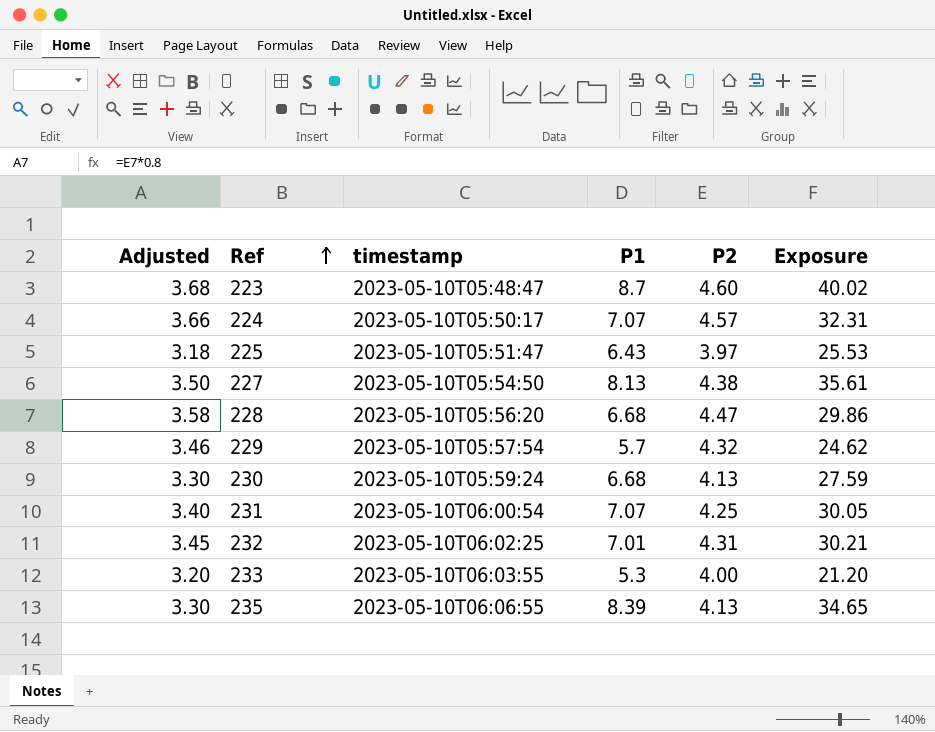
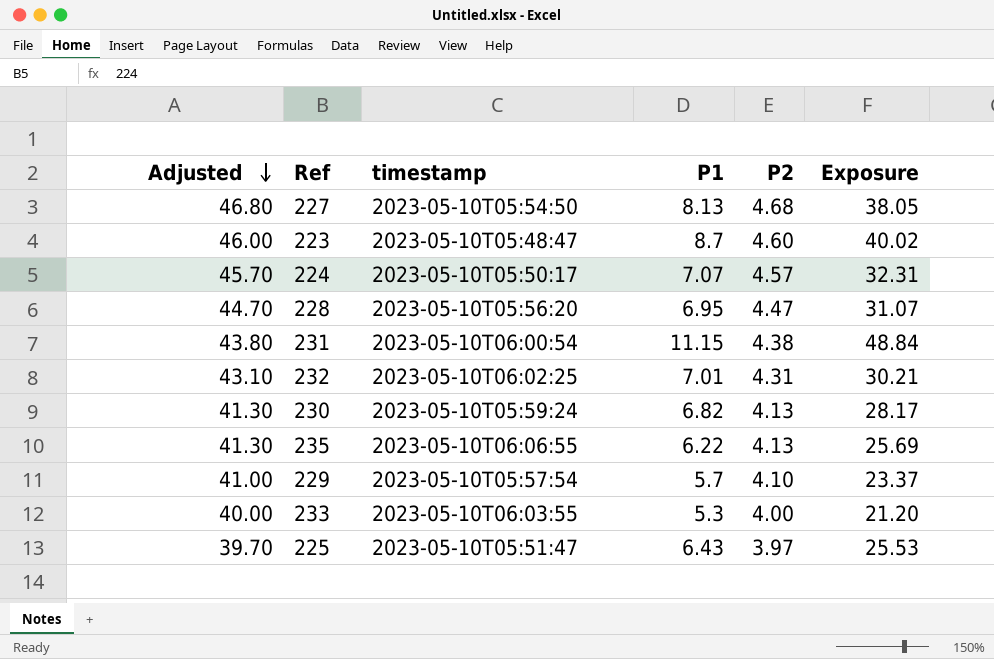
row order: Ref ascending -> Adjusted descending
column Adjusted | formula: [P2] * 0.8 -> [P2] * 10
227 | P2: 4.38 -> 4.68
227 | Exposure: 35.61 -> 38.05
228 | P1: 6.68 -> 6.95
228 | Exposure: 29.86 -> 31.07
231 | P1: 7.07 -> 11.15
231 | P2: 4.25 -> 4.38
231 | Exposure: 30.05 -> 48.84
230 | P1: 6.68 -> 6.82
230 | Exposure: 27.59 -> 28.17
235 | P1: 8.39 -> 6.22
235 | Exposure: 34.65 -> 25.69
229 | P2: 4.32 -> 4.10
229 | Exposure: 24.62 -> 23.37

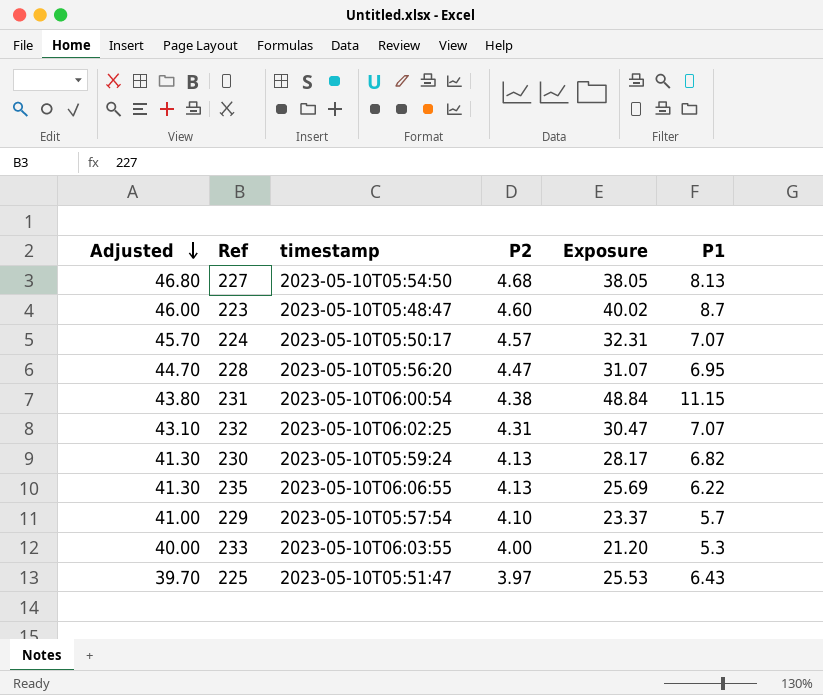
column P1 | position: 4 -> 6
232 | Exposure: 30.21 -> 30.47
232 | P1: 7.01 -> 7.07

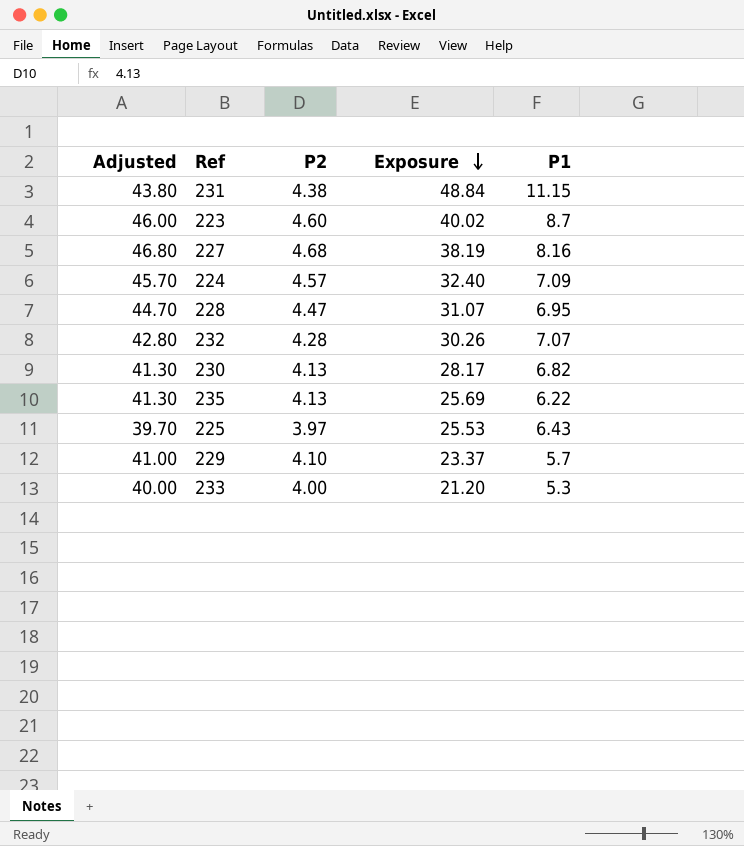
row order: Adjusted descending -> Exposure descending
column timestamp | position: 3 -> none
227 | Exposure: 38.05 -> 38.19
227 | P1: 8.13 -> 8.16
224 | Exposure: 32.31 -> 32.40
224 | P1: 7.07 -> 7.09
232 | Adjusted: 43.10 -> 42.80
232 | P2: 4.31 -> 4.28
232 | Exposure: 30.47 -> 30.26

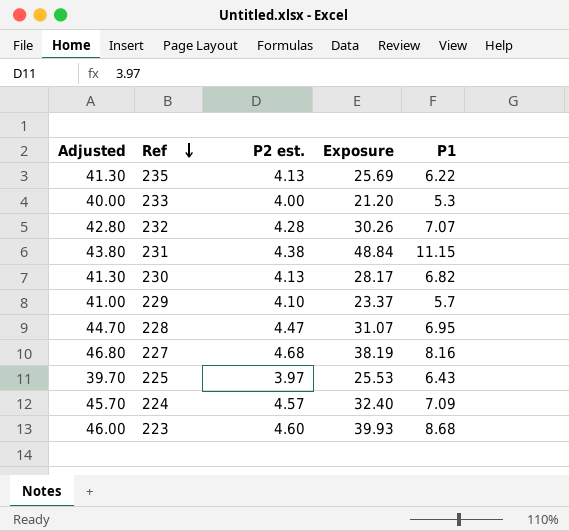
row order: Exposure descending -> Ref descending
column name: P2 -> P2 est.
223 | Exposure: 40.02 -> 39.93
223 | P1: 8.7 -> 8.68

